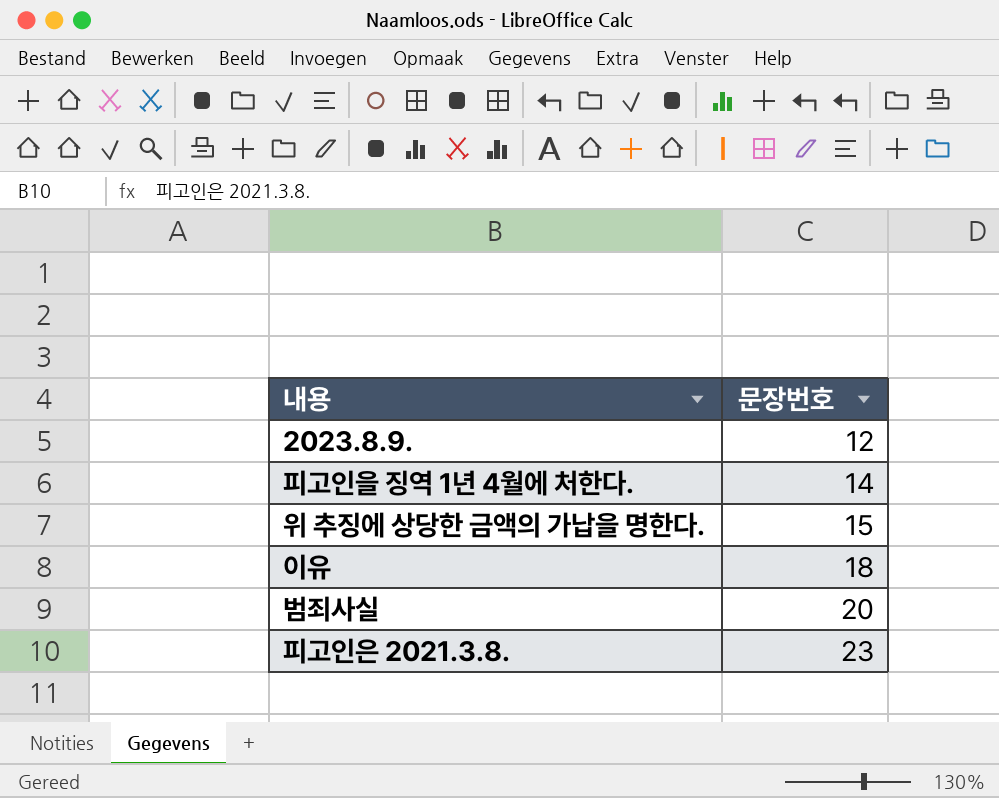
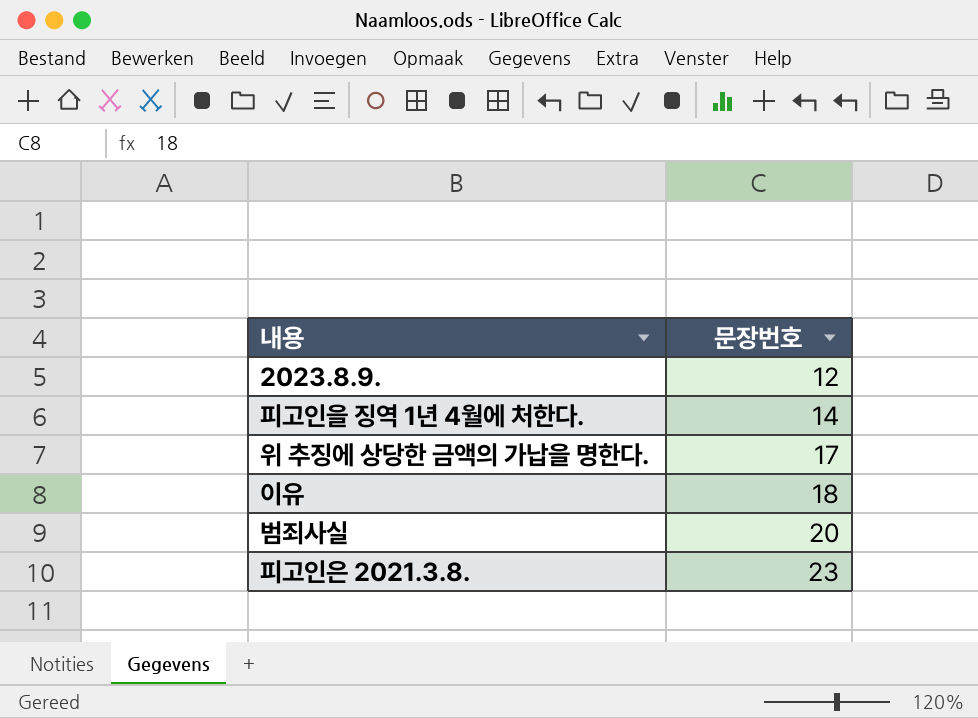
위 추징에 상당한 금액의 가납을 명한다. | 문장번호: 15 -> 17

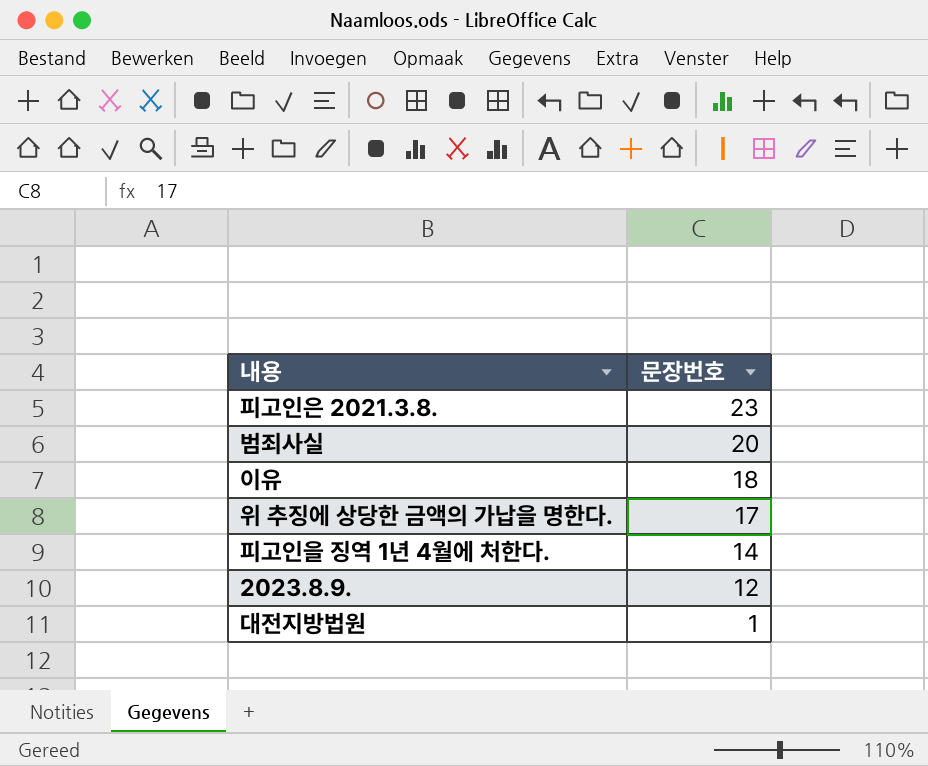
row order: 문장번호 ascending -> 문장번호 descending
row 대전지방법원: none -> 1

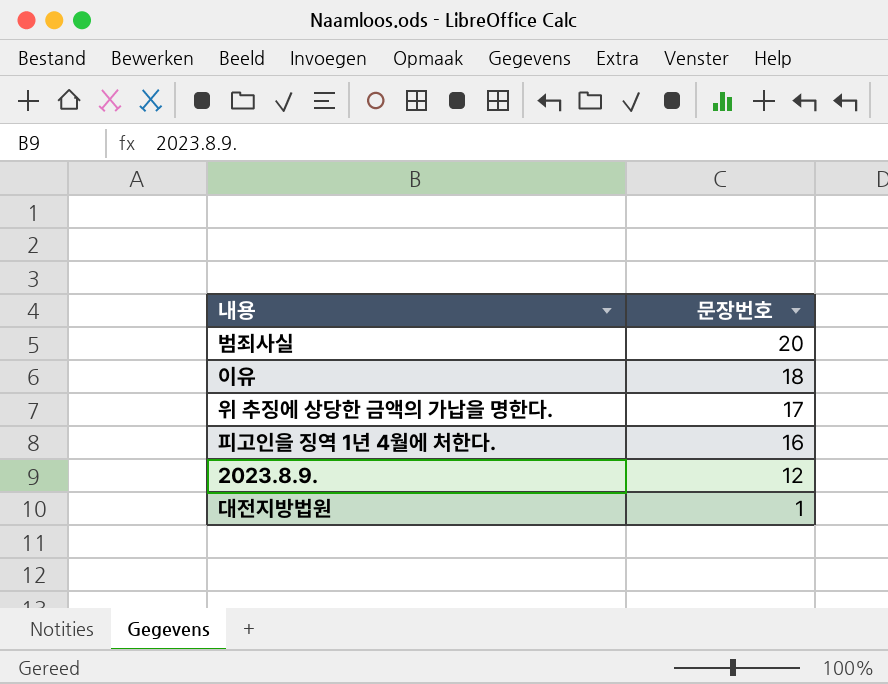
row 피고인은 2021.3.8.: 23 -> none
피고인을 징역 1년 4월에 처한다. | 문장번호: 14 -> 16

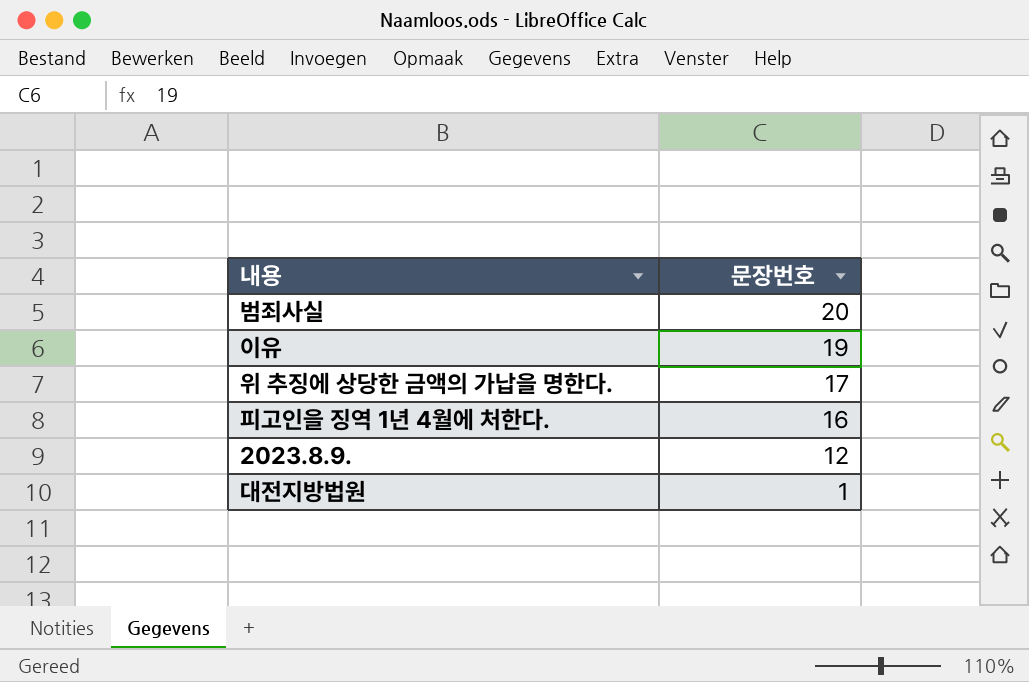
이유 | 문장번호: 18 -> 19

